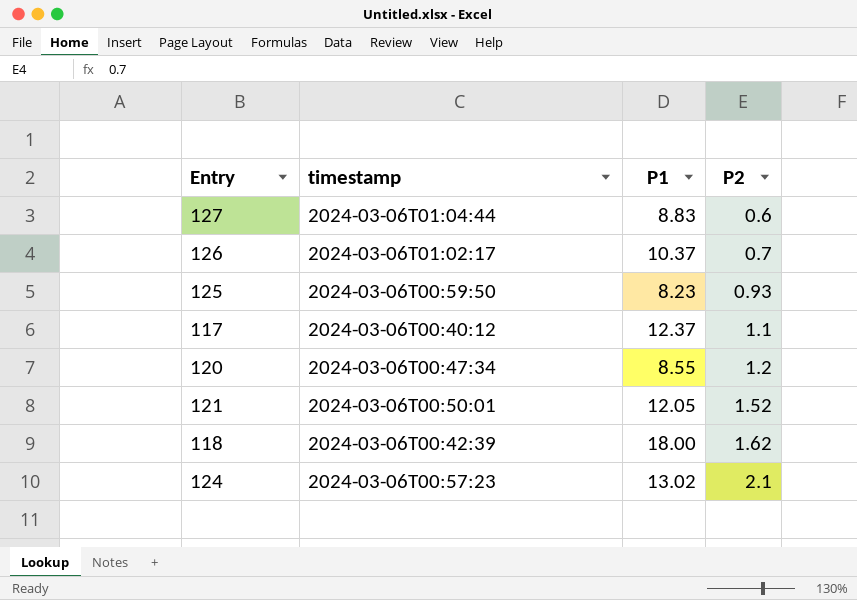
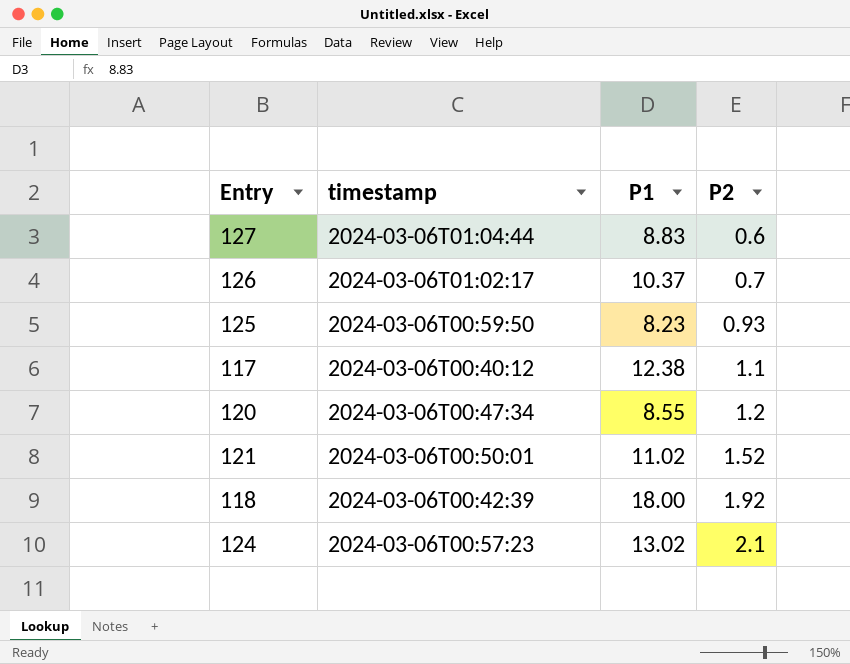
117 | P1: 12.37 -> 12.38
121 | P1: 12.05 -> 11.02
118 | P2: 1.62 -> 1.92

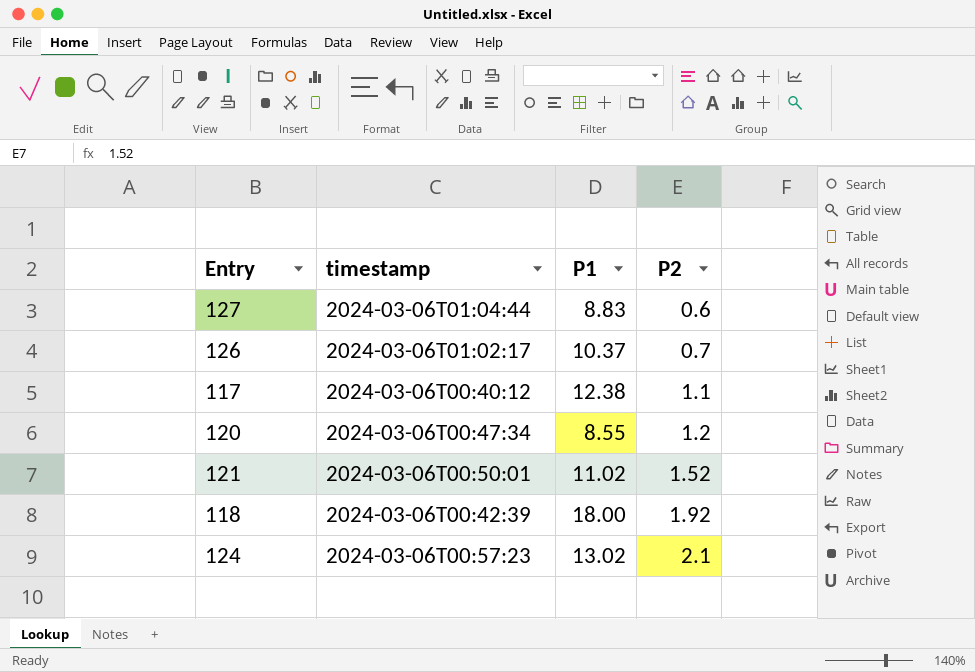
row 125: 2024-03-06T00:59:50 | 8.23 | 0.93 -> none

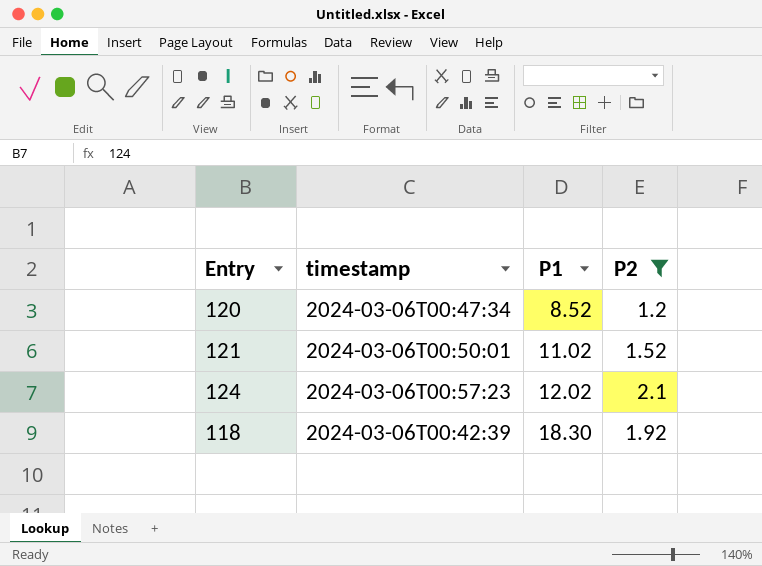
filter: none -> P2 >= 1.2
row order: P2 ascending -> P1 ascending
120 | P1: 8.55 -> 8.52
124 | P1: 13.02 -> 12.02
118 | P1: 18.00 -> 18.30

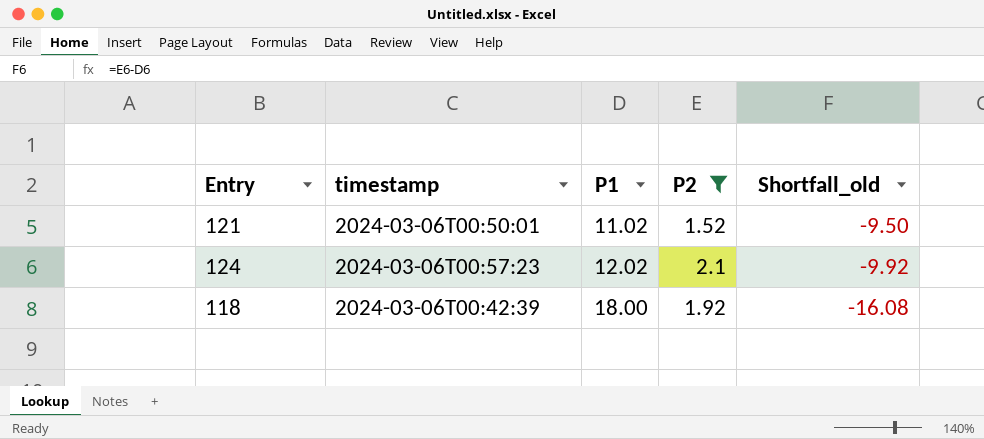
column Shortfall_old | formula: none -> [P2] - [P1]
row 120: 2024-03-06T00:47:34 | 8.52 | 1.2 -> none
118 | P1: 18.30 -> 18.00

